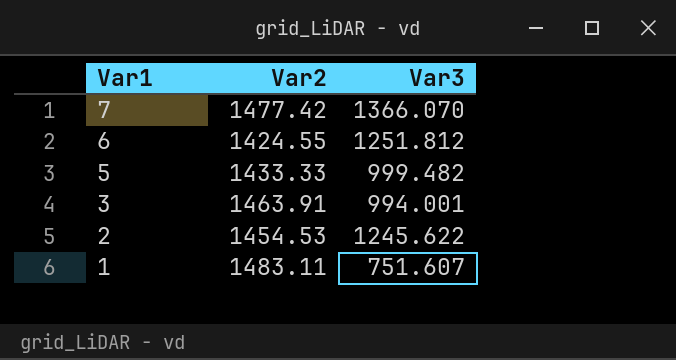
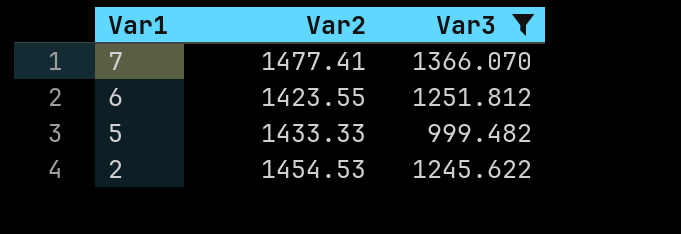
filter: none -> Var3 >= 999.482
7 | Var2: 1477.42 -> 1477.41
6 | Var2: 1424.55 -> 1423.55

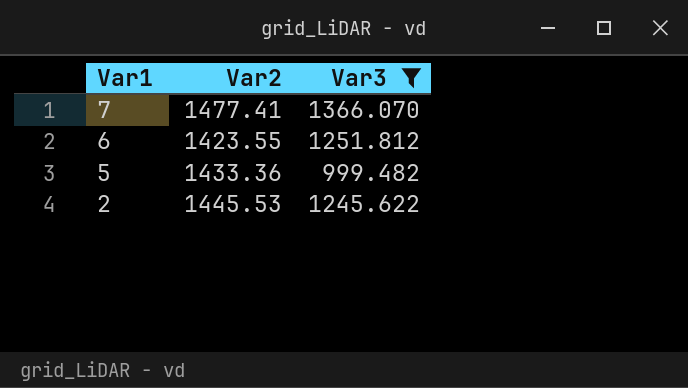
5 | Var2: 1433.33 -> 1433.36
2 | Var2: 1454.53 -> 1445.53

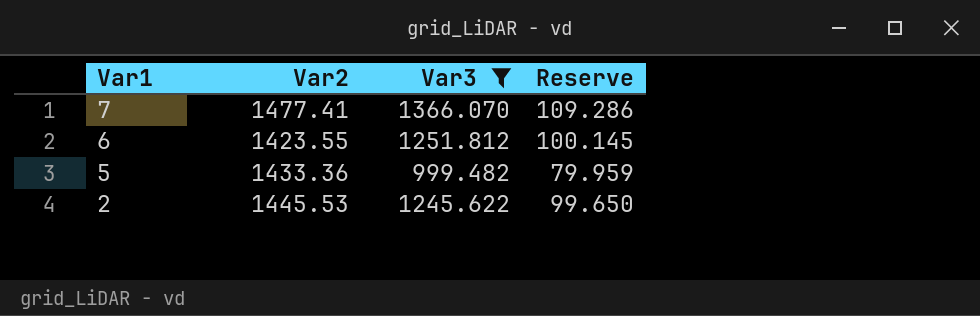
column Reserve | formula: none -> [Var3] * 0.08

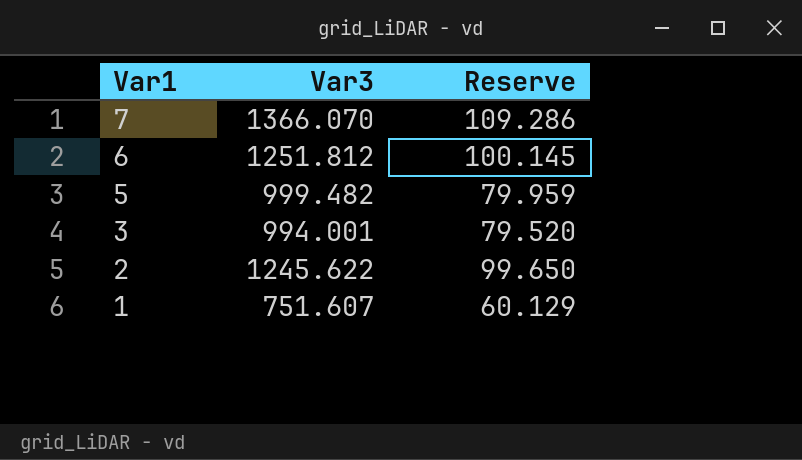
filter: Var3 >= 999.482 -> none
column Var2 | position: 2 -> none

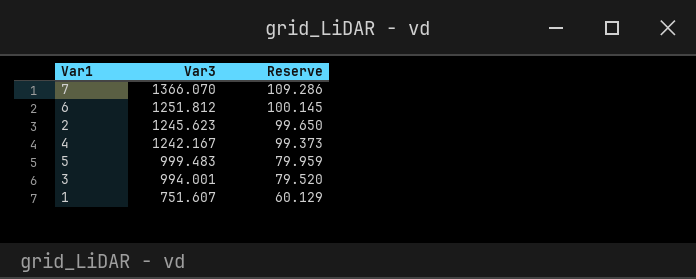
row order: Var1 descending -> Var3 descending
2 | Var3: 1245.622 -> 1245.623
row 4: none -> 1242.167 | 99.373
5 | Var3: 999.482 -> 999.483

